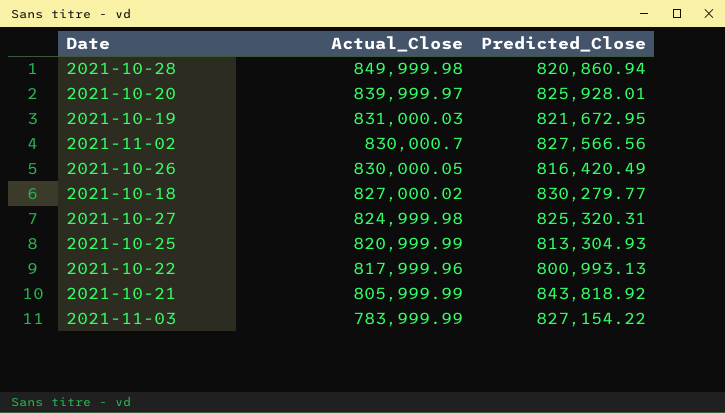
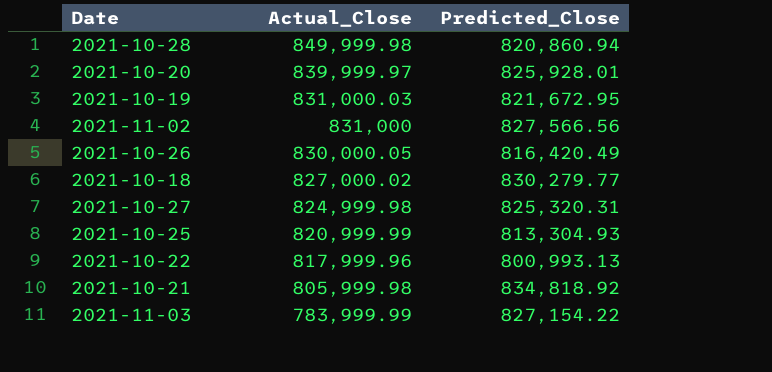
2021-11-02 | Actual_Close: 830,000.7 -> 831,000
2021-10-21 | Actual_Close: 805,999.99 -> 805,999.98
2021-10-21 | Predicted_Close: 843,818.92 -> 834,818.92

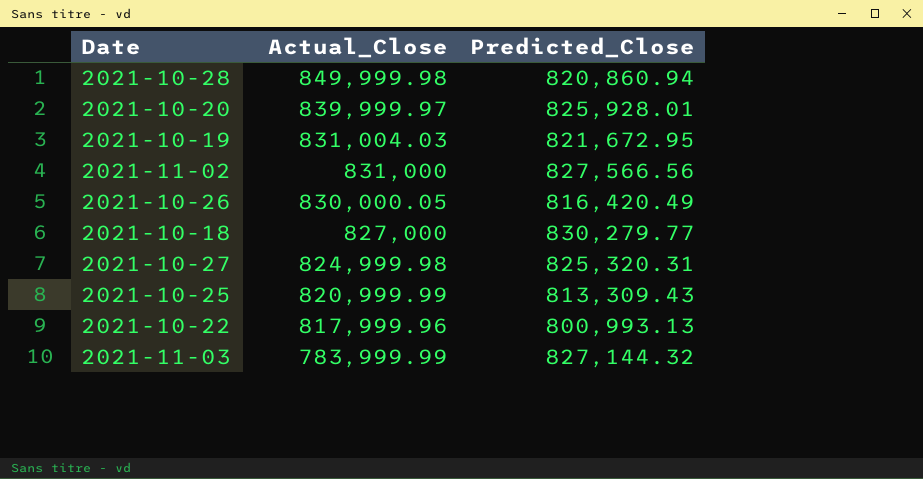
row 2021-10-21: 805,999.98 | 834,818.92 -> none
2021-10-19 | Actual_Close: 831,000.03 -> 831,004.03
2021-10-18 | Actual_Close: 827,000.02 -> 827,000
2021-10-25 | Predicted_Close: 813,304.93 -> 813,309.43
2021-11-03 | Predicted_Close: 827,154.22 -> 827,144.32

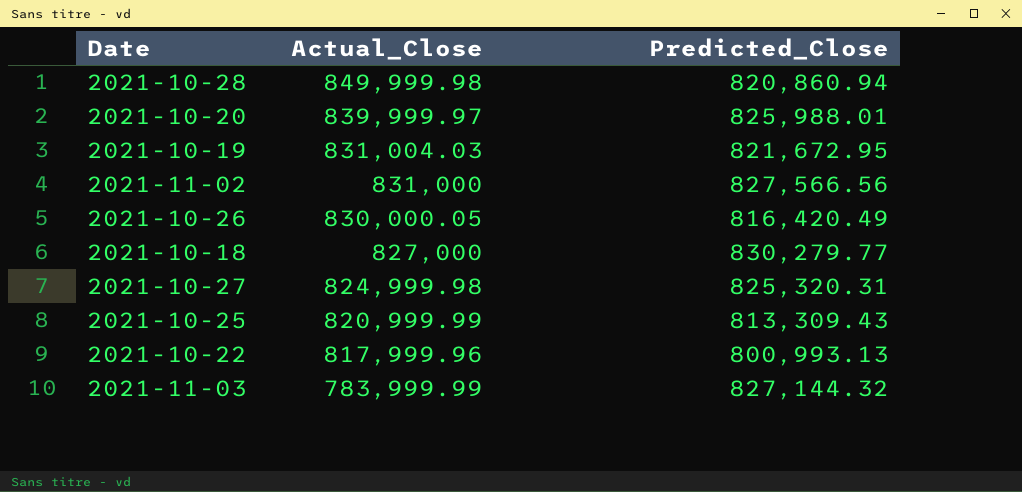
2021-10-20 | Predicted_Close: 825,928.01 -> 825,988.01

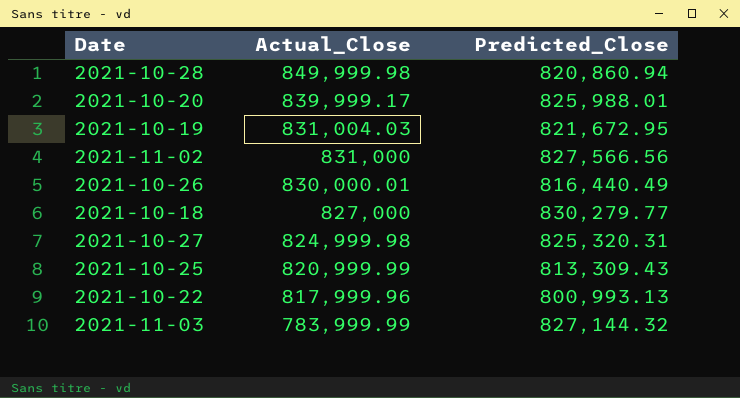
2021-10-20 | Actual_Close: 839,999.97 -> 839,999.17
2021-10-26 | Actual_Close: 830,000.05 -> 830,000.01
2021-10-26 | Predicted_Close: 816,420.49 -> 816,440.49

